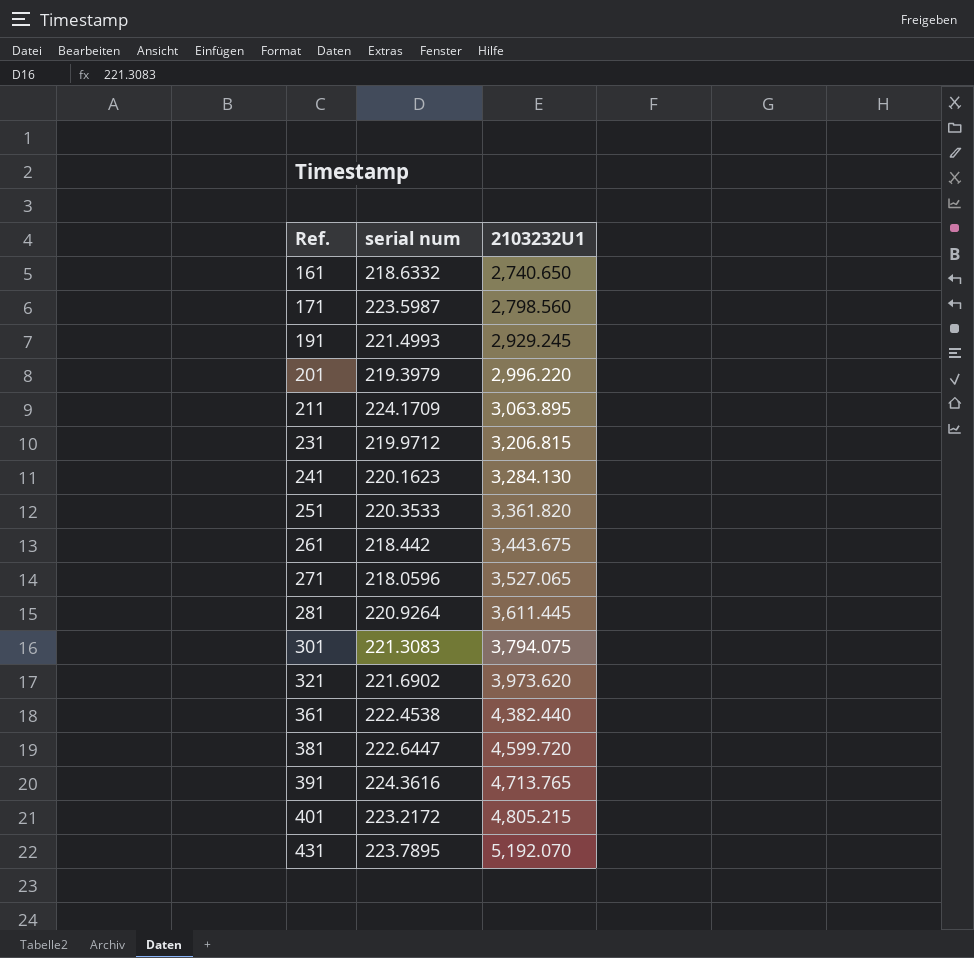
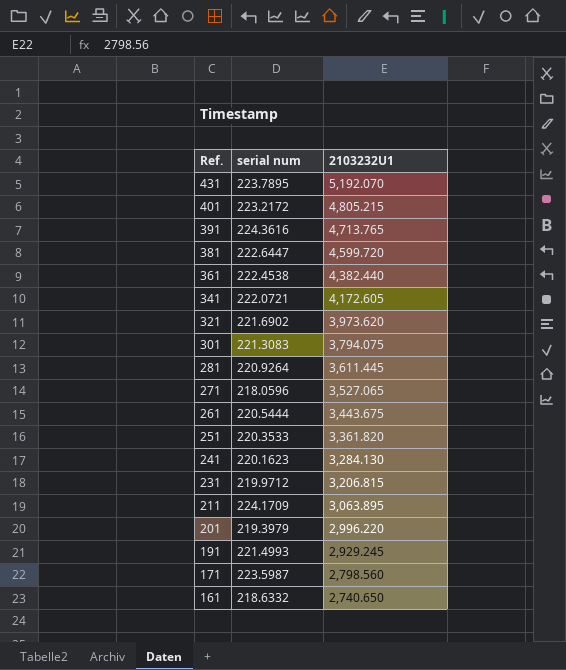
row order: Ref. ascending -> Ref. descending
row 341: none -> 222.0721 | 4,172.605
261 | serial num: 218.442 -> 220.5444

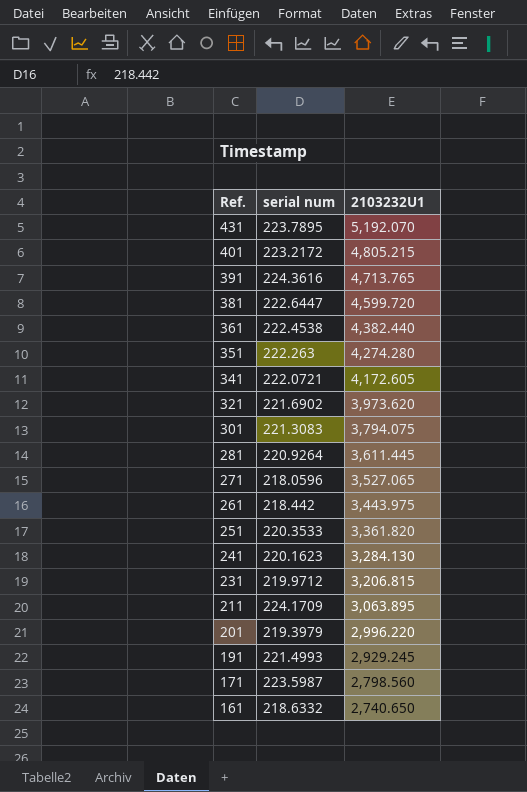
row 351: none -> 222.263 | 4,274.280
261 | serial num: 220.5444 -> 218.442
261 | 2103232U1: 3,443.675 -> 3,443.975

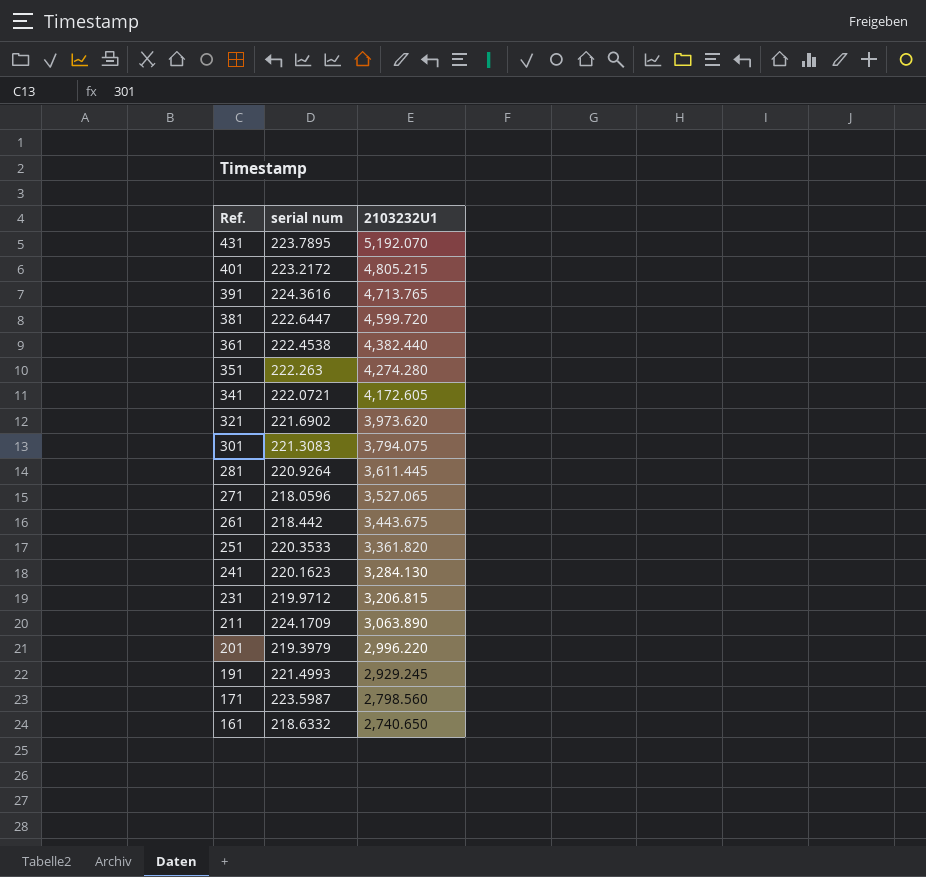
261 | 2103232U1: 3,443.975 -> 3,443.675
211 | 2103232U1: 3,063.895 -> 3,063.890

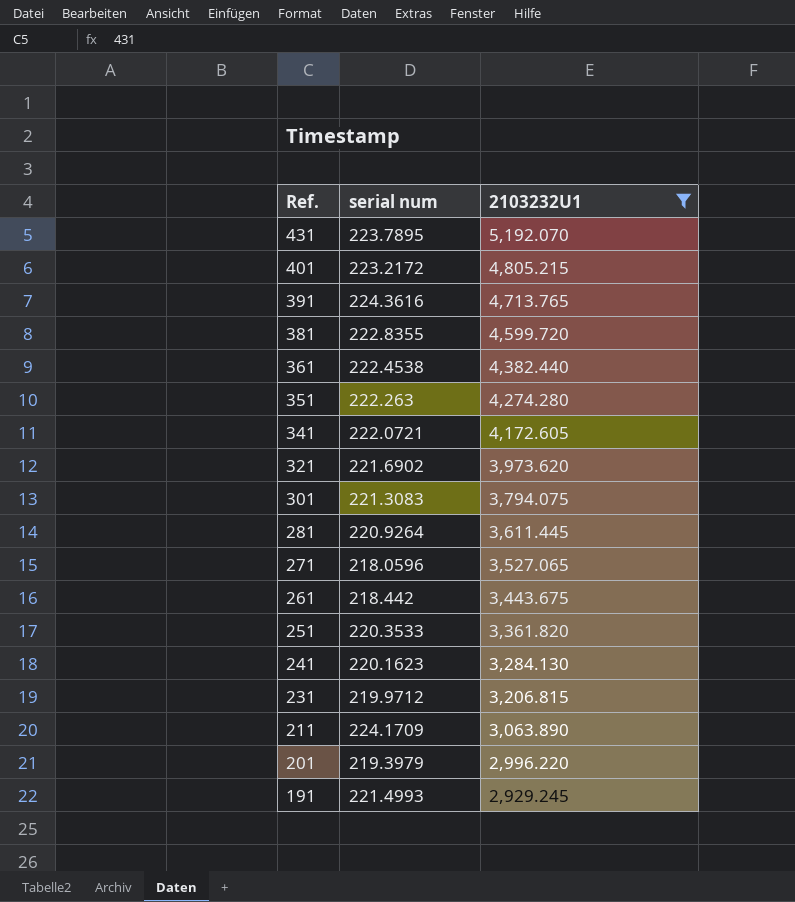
filter: none -> 2103232U1 >= 2,929.245
381 | serial num: 222.6447 -> 222.8355

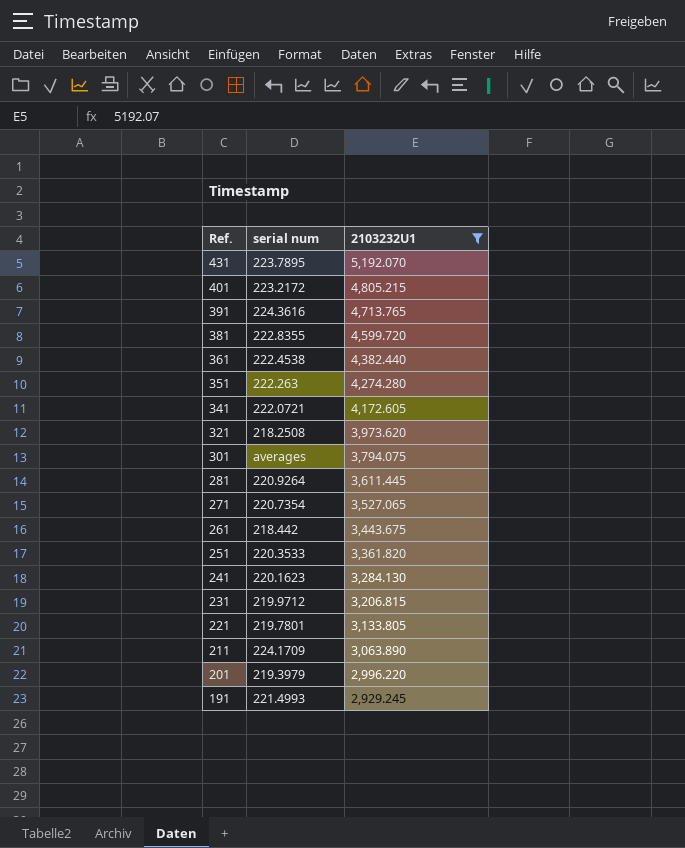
321 | serial num: 221.6902 -> 218.2508
301 | serial num: 221.3083 -> averages
271 | serial num: 218.0596 -> 220.7354
row 221: none -> 219.7801 | 3,133.805

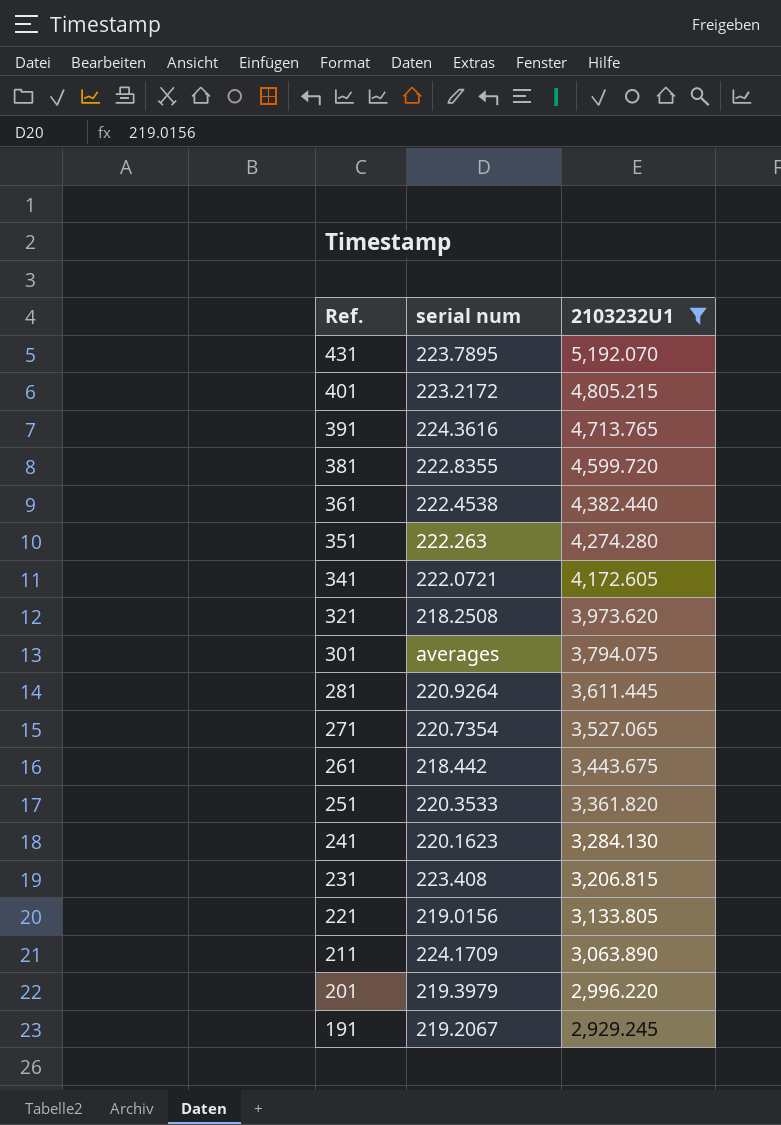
231 | serial num: 219.9712 -> 223.408
221 | serial num: 219.7801 -> 219.0156
191 | serial num: 221.4993 -> 219.2067

